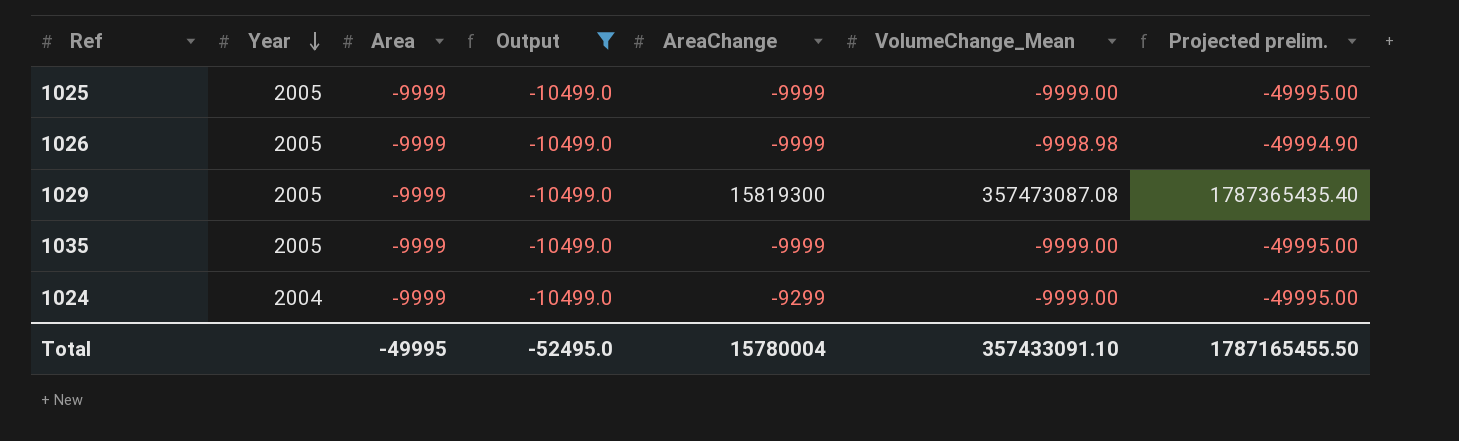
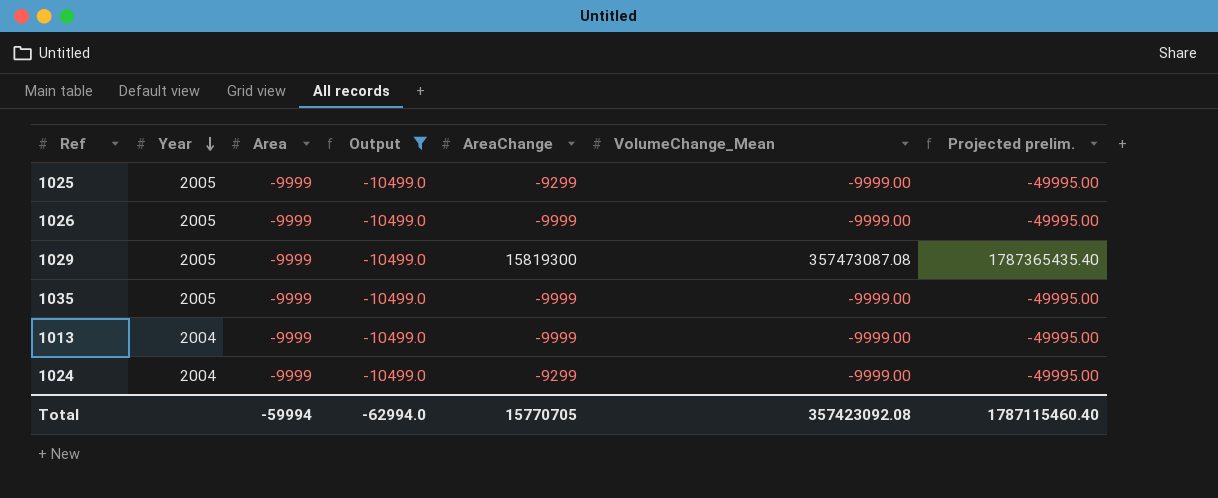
1025 | AreaChange: -9999 -> -9299
1026 | VolumeChange_Mean: -9998.98 -> -9999.00
1026 | Projected prelim.: -49994.90 -> -49995.00
row 1013: none -> 2004 | -9999 | -10499.0 | -9999 | -9999.00 | -49995.00
Total | Area: -49995 -> -59994
Total | Output: -52495.0 -> -62994.0
Total | AreaChange: 15780004 -> 15770705
Total | VolumeChange_Mean: 357433091.10 -> 357423092.08
Total | Projected prelim.: 1787165455.50 -> 1787115460.40

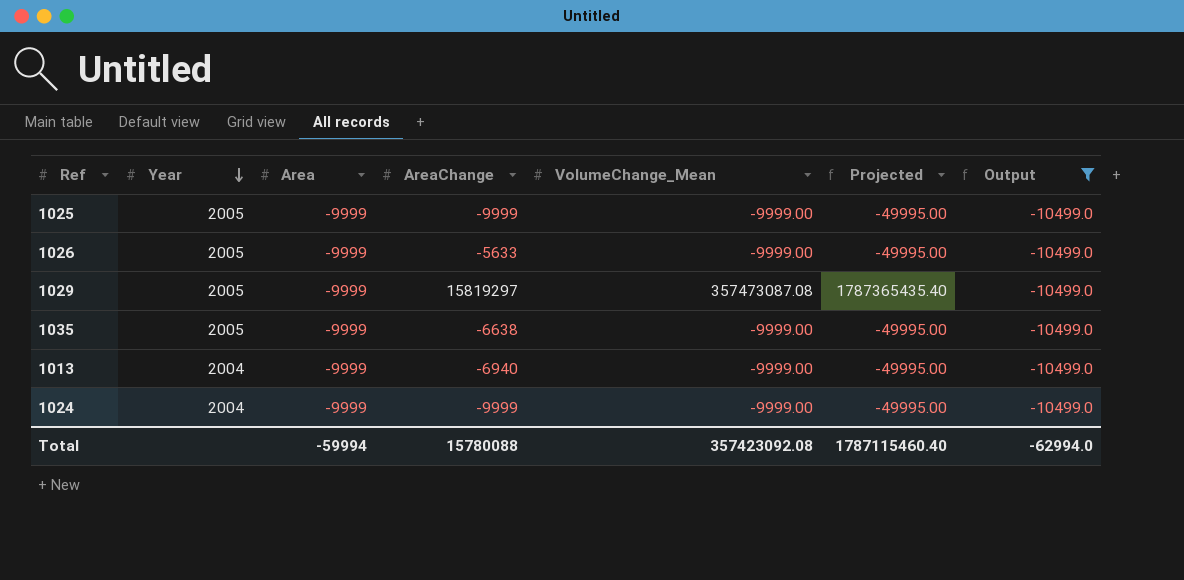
column name: Projected prelim. -> Projected
column Output | position: 4 -> 7
1025 | AreaChange: -9299 -> -9999
1026 | AreaChange: -9999 -> -5633
1029 | AreaChange: 15819300 -> 15819297
1035 | AreaChange: -9999 -> -6638
1013 | AreaChange: -9999 -> -6940
1024 | AreaChange: -9299 -> -9999
Total | AreaChange: 15770705 -> 15780088

